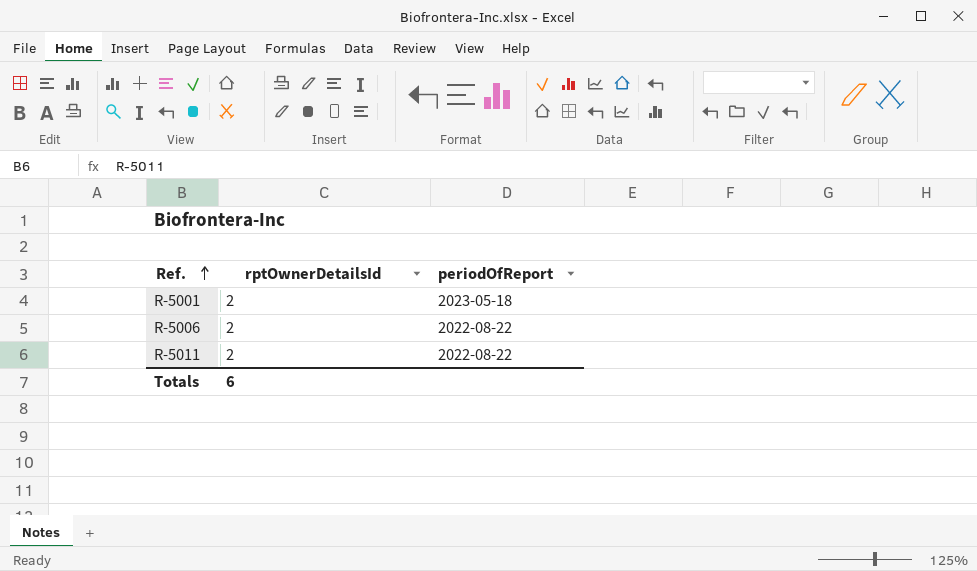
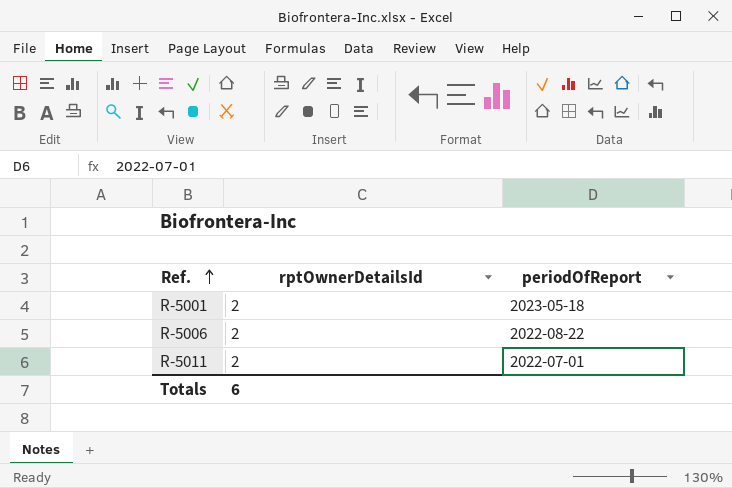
R-5011 | periodOfReport: 2022-08-22 -> 2022-07-01

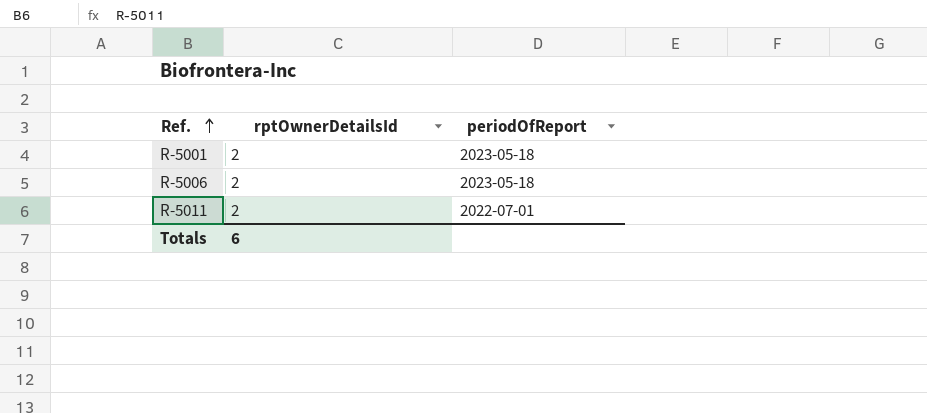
R-5006 | periodOfReport: 2022-08-22 -> 2023-05-18

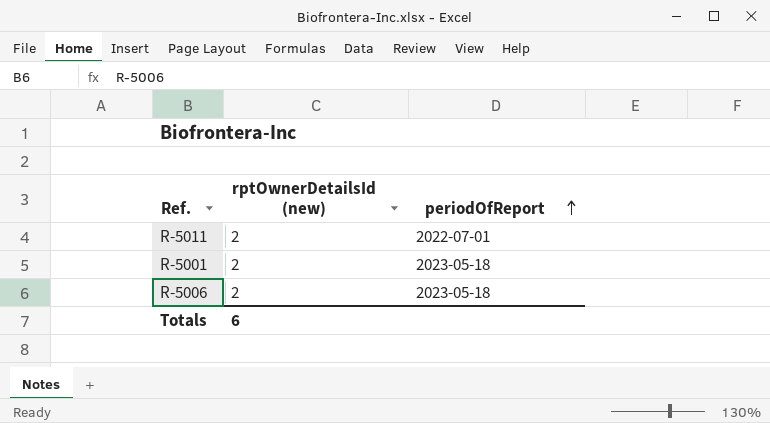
row order: Ref. ascending -> periodOfReport ascending
column name: rptOwnerDetailsId -> rptOwnerDetailsId (new)

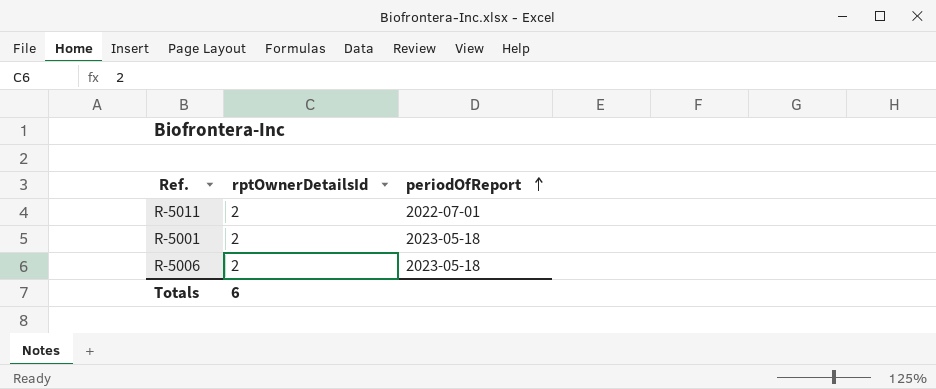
column name: rptOwnerDetailsId (new) -> rptOwnerDetailsId

